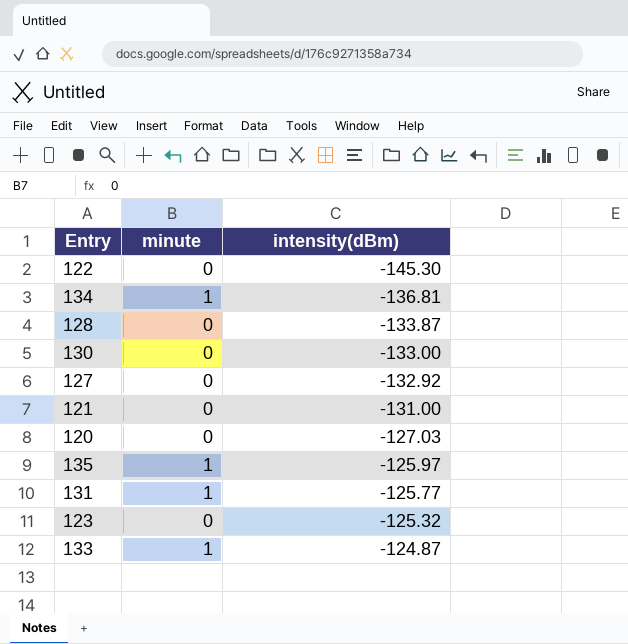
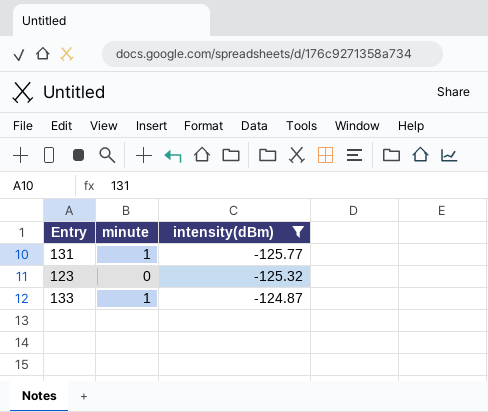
filter: none -> intensity(dBm) >= -125.77

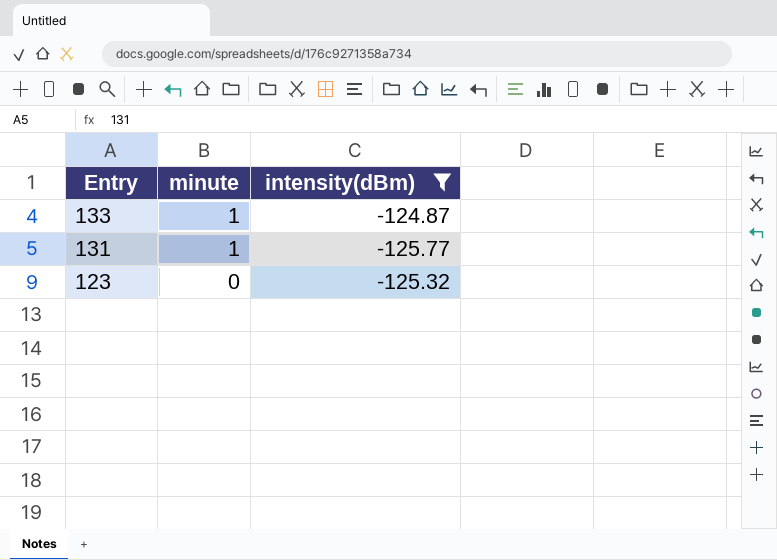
row order: intensity(dBm) ascending -> Entry descending

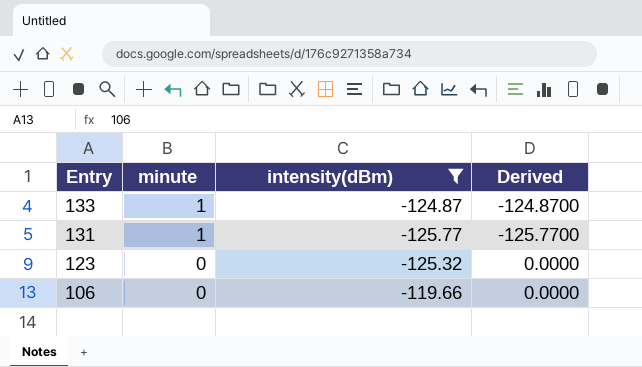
column Derived | formula: none -> [minute] * [intensity(dBm)]
row 106: none -> 0 | -119.66 | 0.0000

